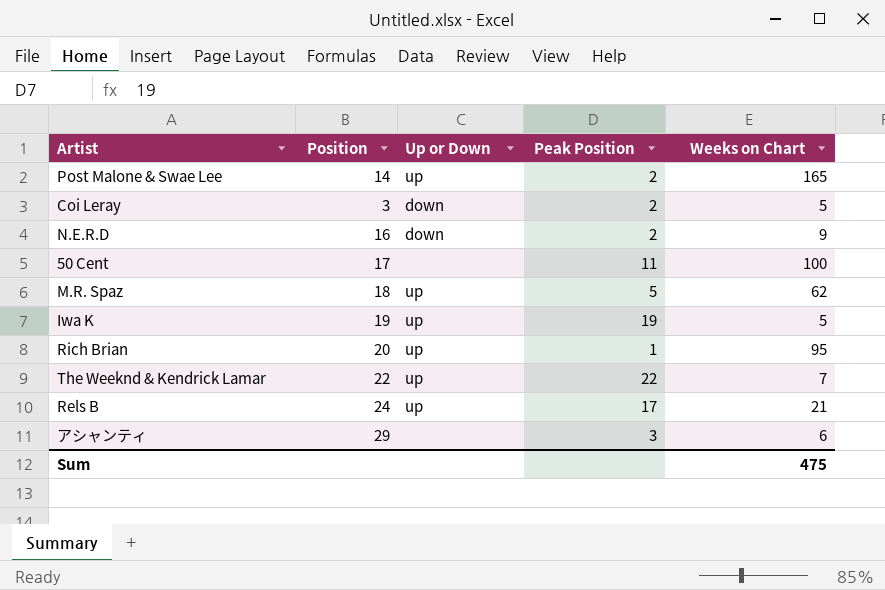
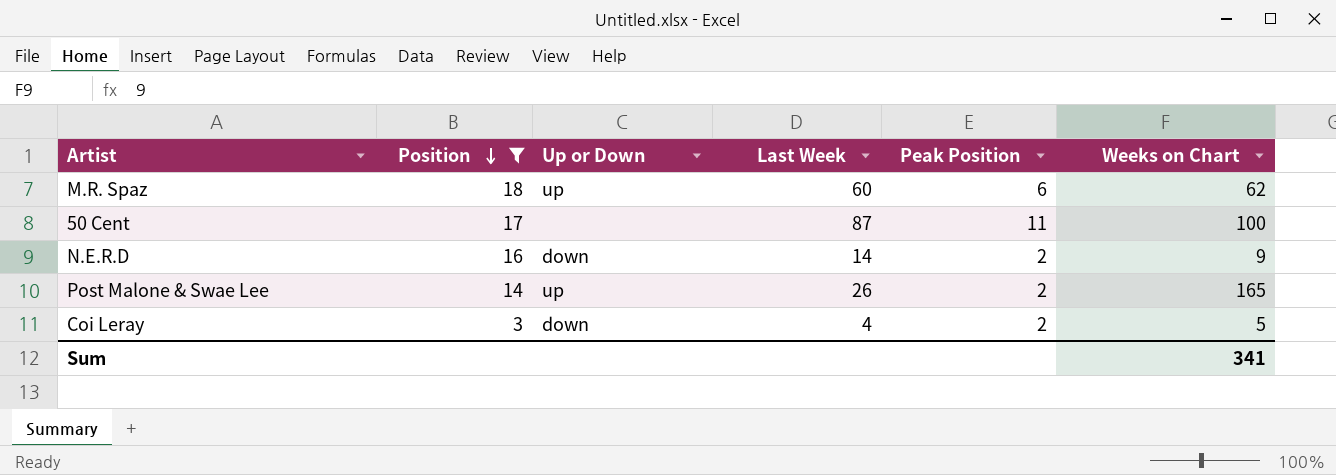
filter: none -> Position <= 18
row order: none -> Position descending
column Last Week | position: none -> 4
M.R. Spaz | Peak Position: 5 -> 6
Sum | Weeks on Chart: 475 -> 341

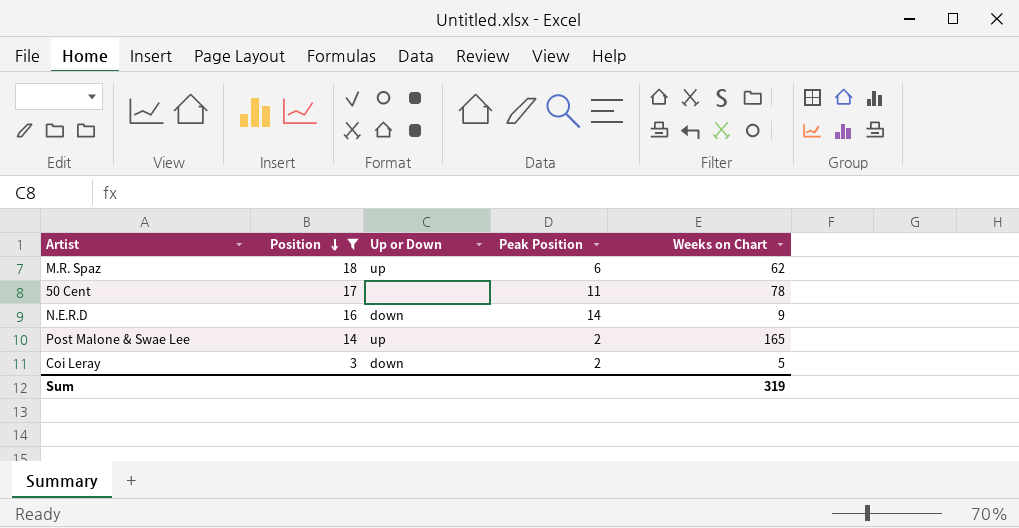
column Last Week | position: 4 -> none
50 Cent | Weeks on Chart: 100 -> 78
N.E.R.D | Peak Position: 2 -> 14
Sum | Weeks on Chart: 341 -> 319

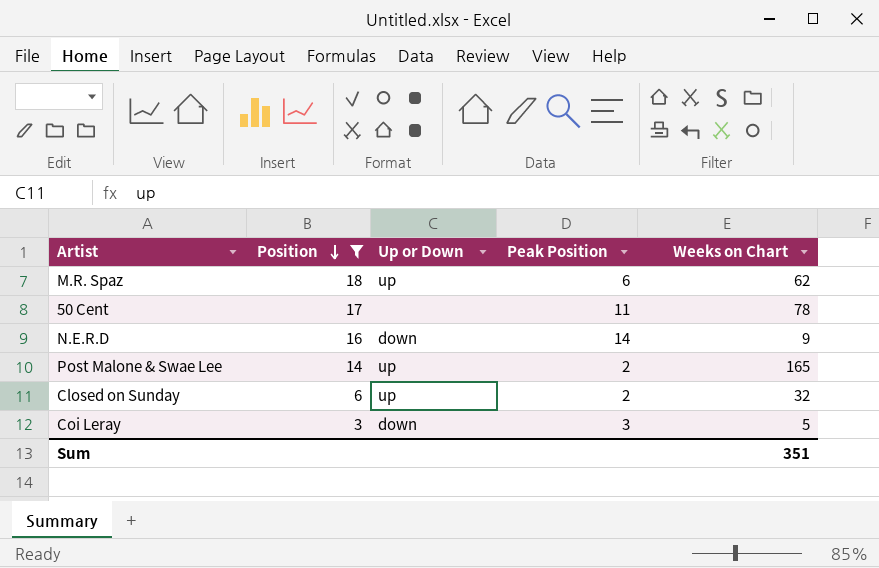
row Closed on Sunday: none -> 6 | up | 2 | 32
Coi Leray | Peak Position: 2 -> 3
Sum | Weeks on Chart: 319 -> 351

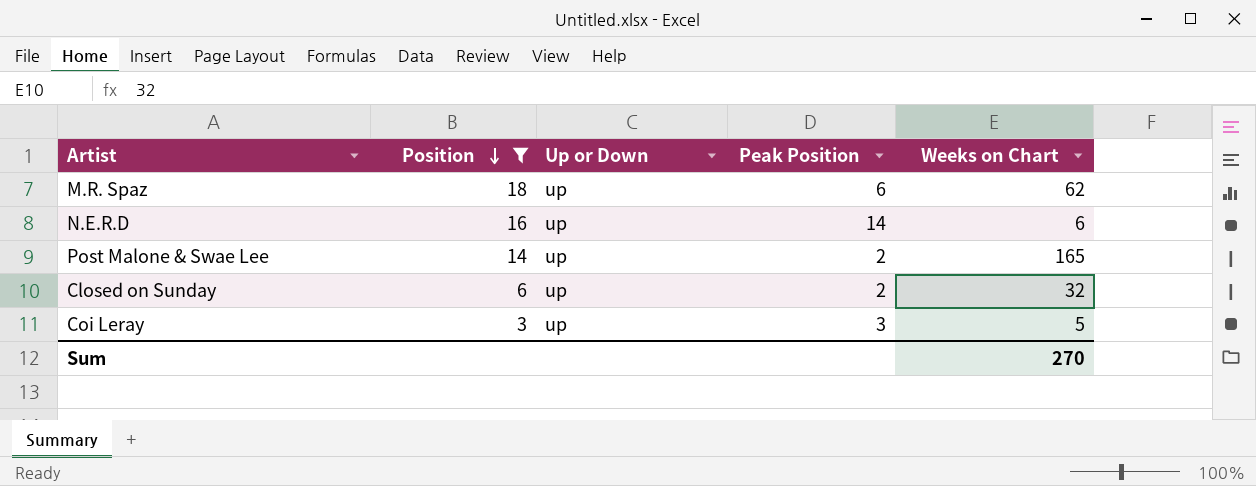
row 50 Cent: 17 | none | 11 | 78 -> none
N.E.R.D | Up or Down: down -> up
N.E.R.D | Weeks on Chart: 9 -> 6
Coi Leray | Up or Down: down -> up
Sum | Weeks on Chart: 351 -> 270

